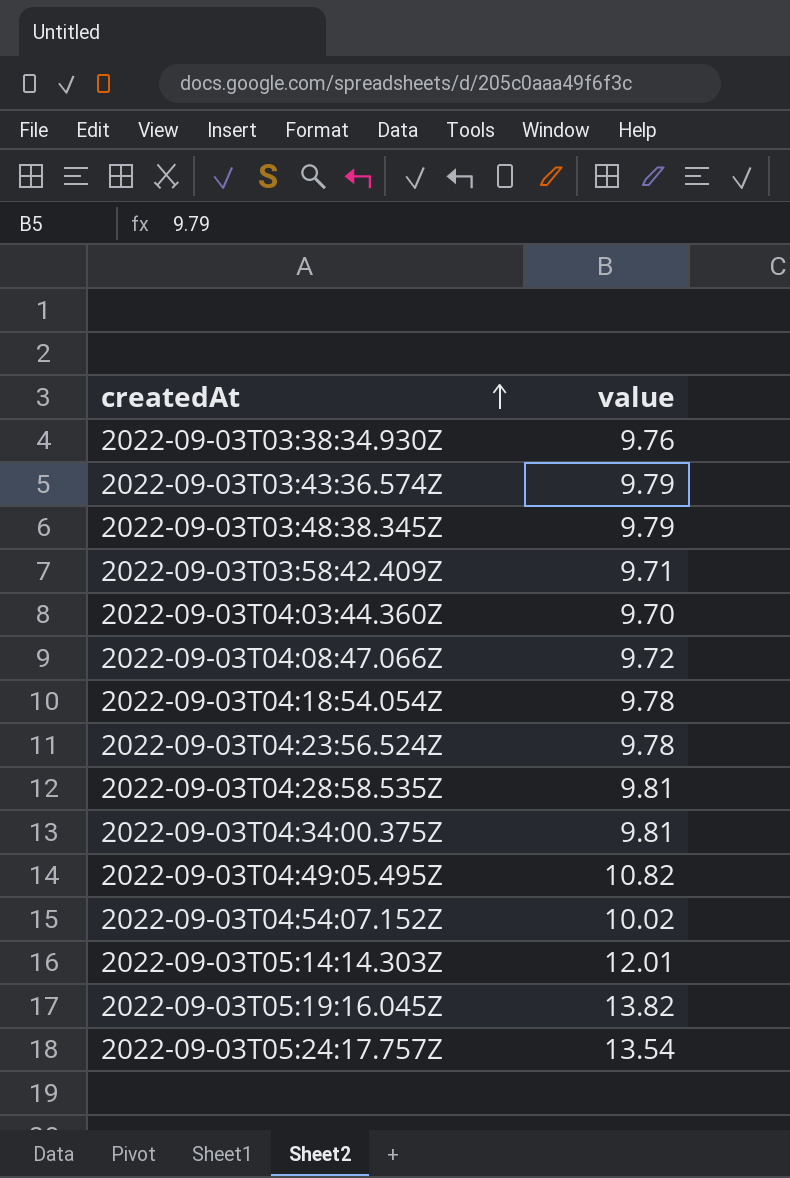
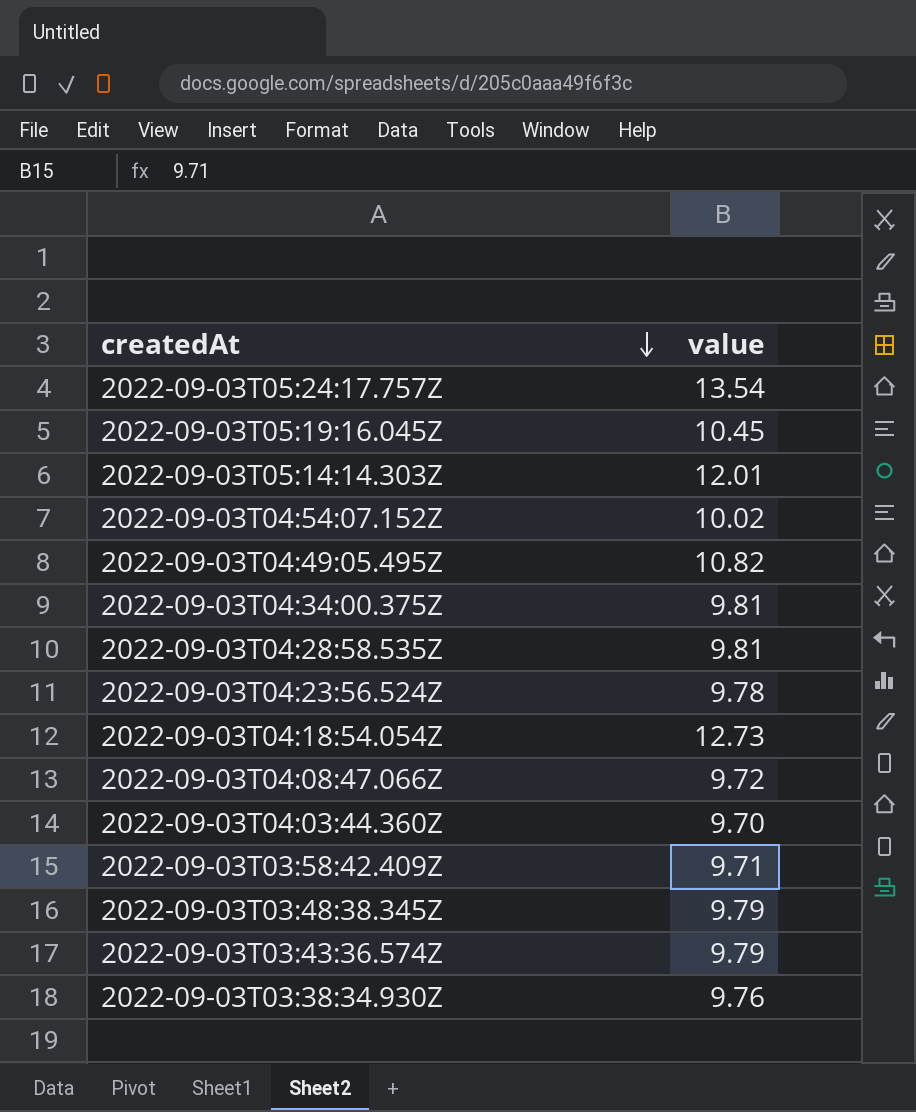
row order: createdAt ascending -> createdAt descending
2022-09-03T05:19:16.045Z | value: 13.82 -> 10.45
2022-09-03T04:18:54.054Z | value: 9.78 -> 12.73

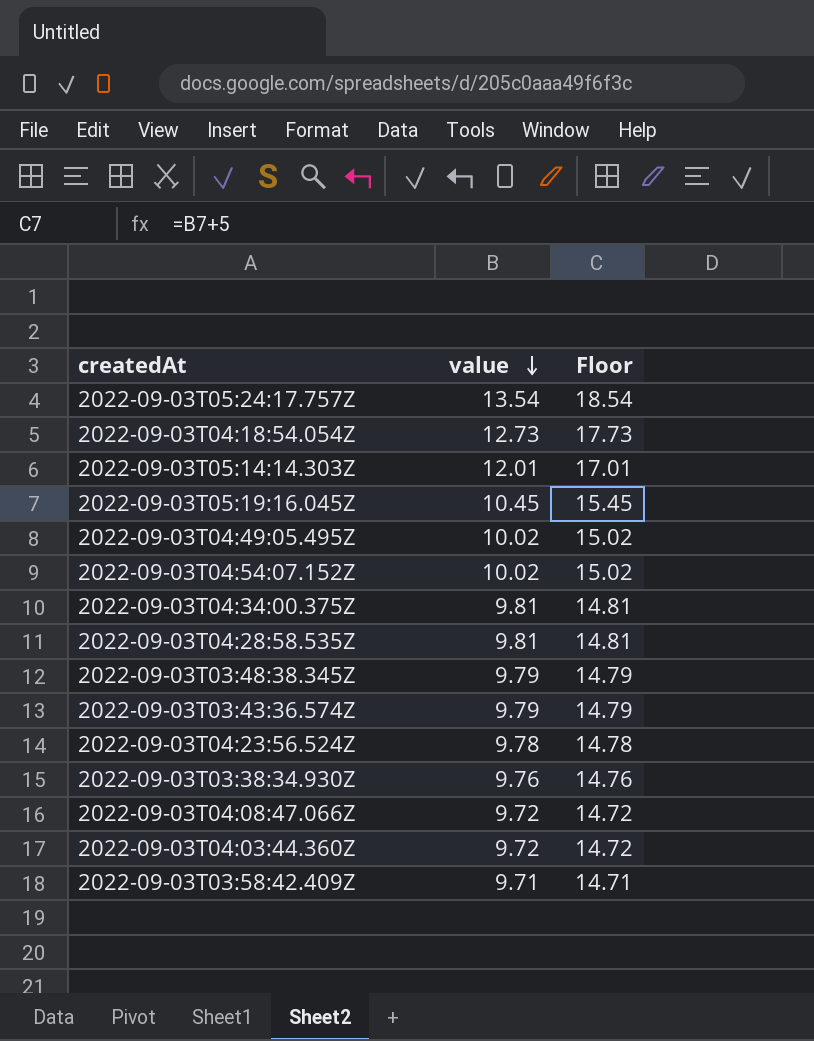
row order: createdAt descending -> value descending
column Floor | formula: none -> [value] + 5
2022-09-03T04:49:05.495Z | value: 10.82 -> 10.02
2022-09-03T04:03:44.360Z | value: 9.70 -> 9.72

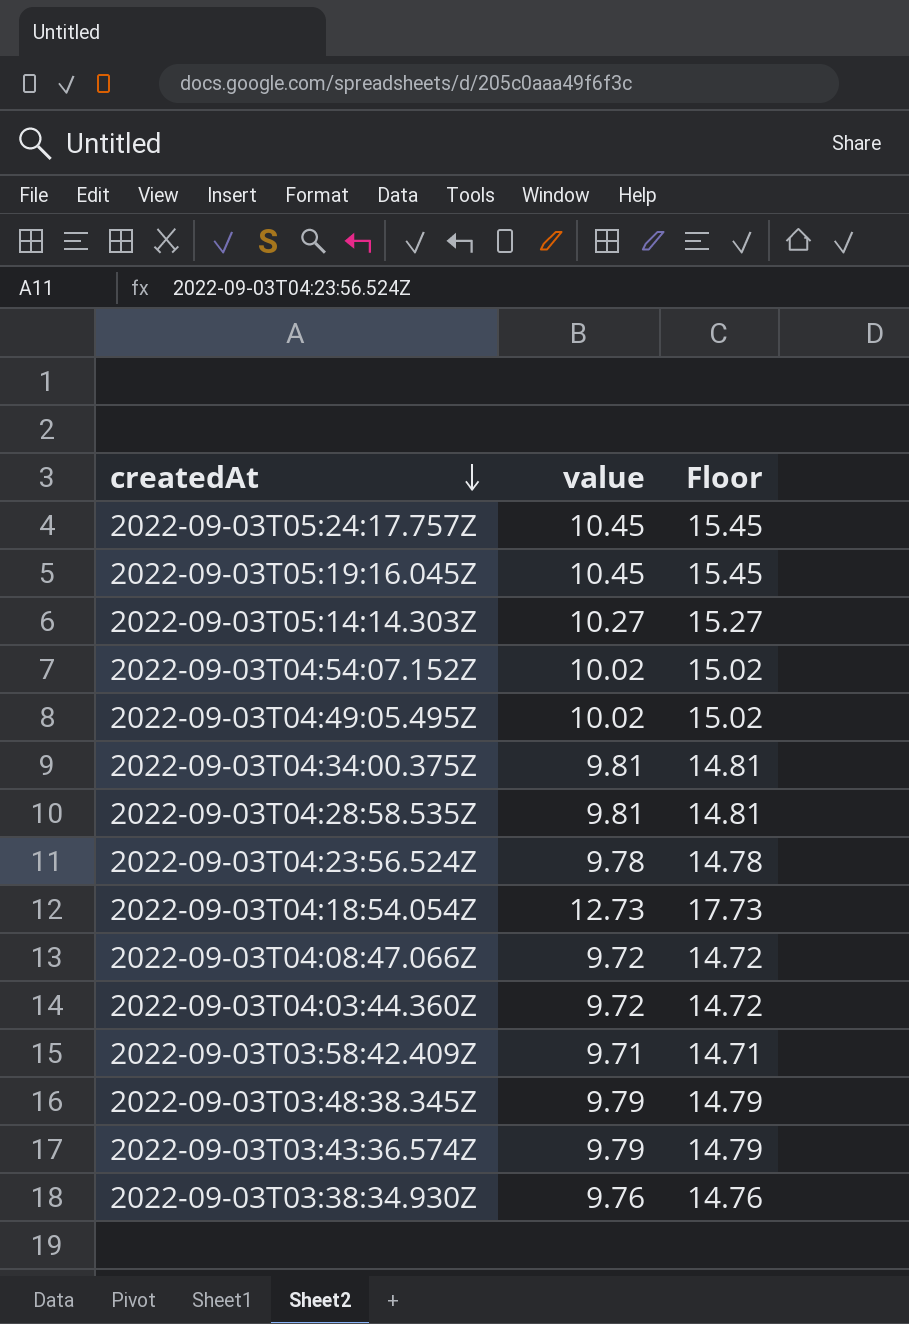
row order: value descending -> createdAt descending
2022-09-03T05:24:17.757Z | value: 13.54 -> 10.45
2022-09-03T05:24:17.757Z | Floor: 18.54 -> 15.45
2022-09-03T05:14:14.303Z | value: 12.01 -> 10.27
2022-09-03T05:14:14.303Z | Floor: 17.01 -> 15.27

